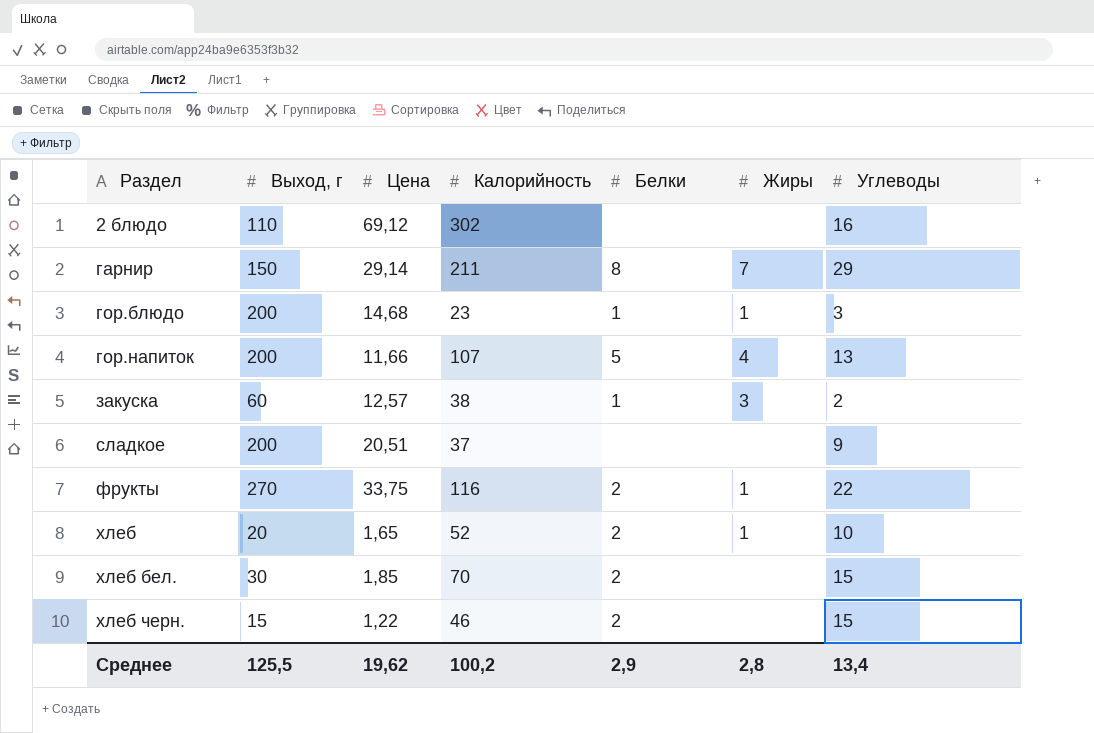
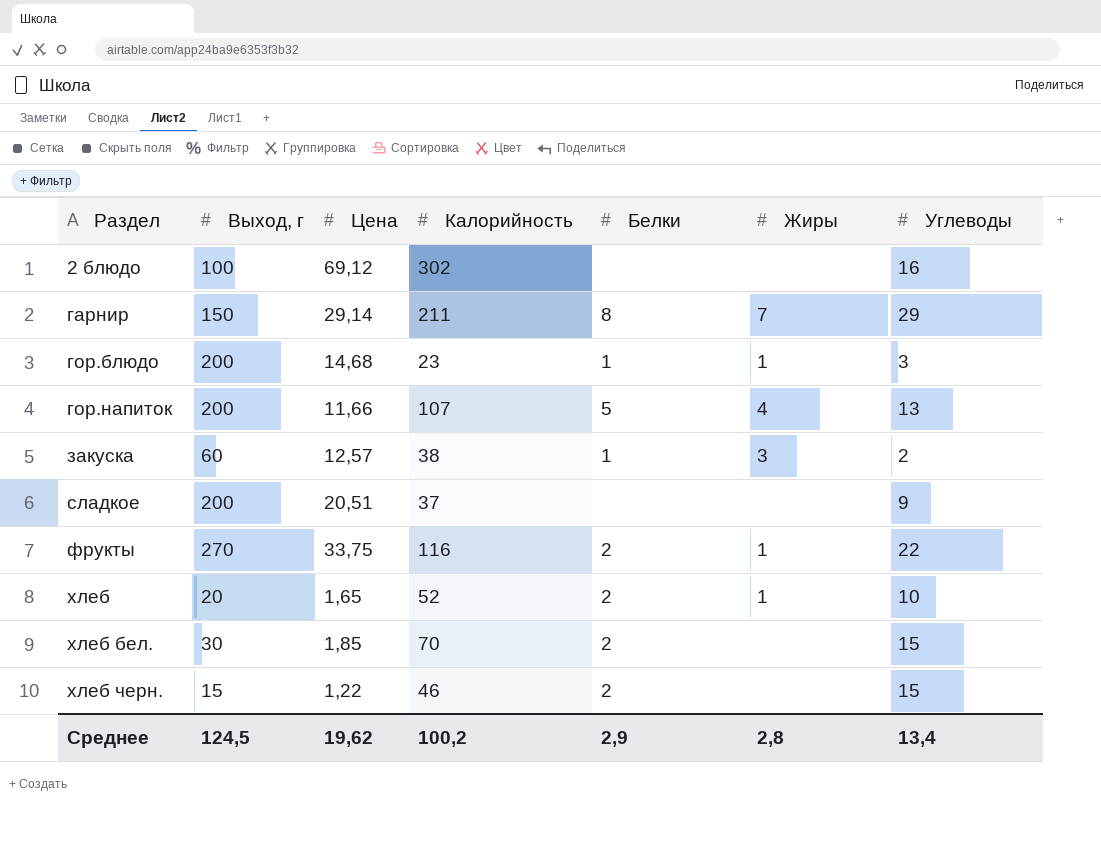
2 блюдо | Выход, г: 110 -> 100
Среднее | Выход, г: 125,5 -> 124,5

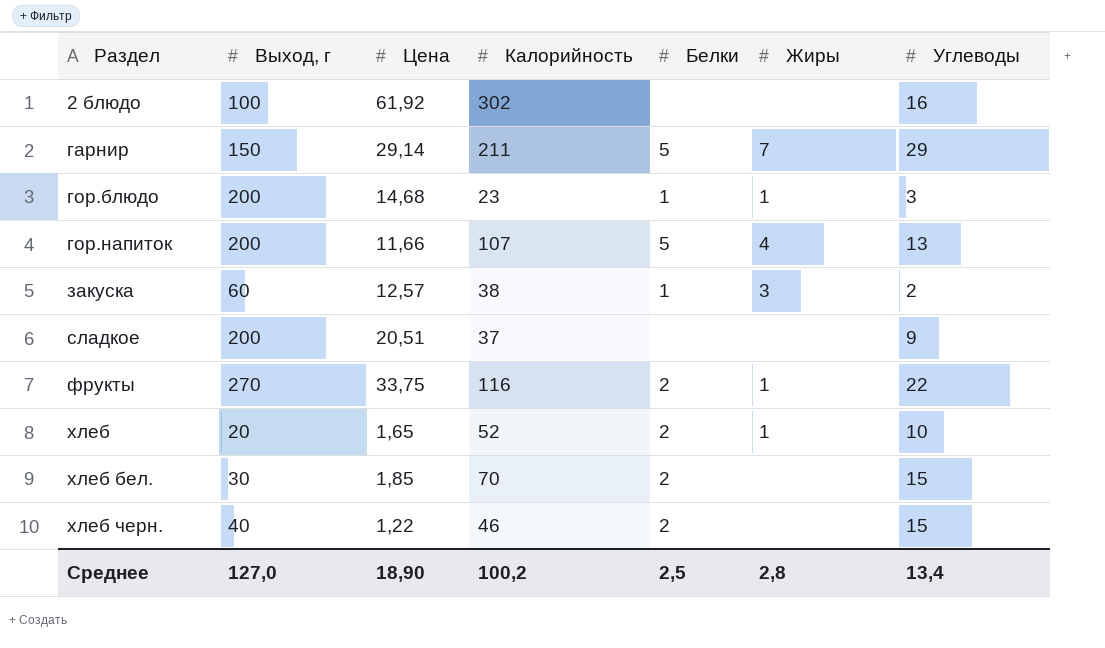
2 блюдо | Цена: 69,12 -> 61,92
гарнир | Белки: 8 -> 5
хлеб черн. | Выход, г: 15 -> 40
Среднее | Выход, г: 124,5 -> 127,0
Среднее | Цена: 19,62 -> 18,90
Среднее | Белки: 2,9 -> 2,5

